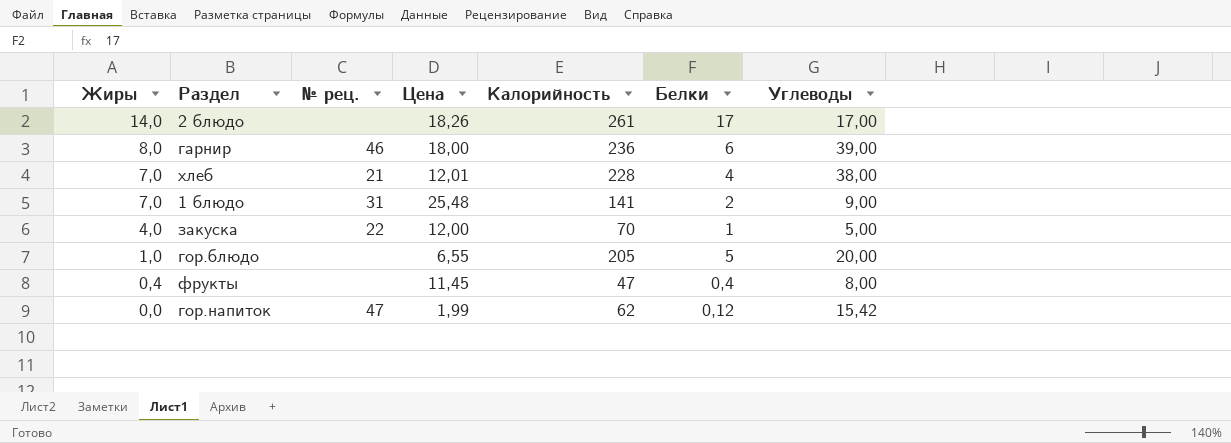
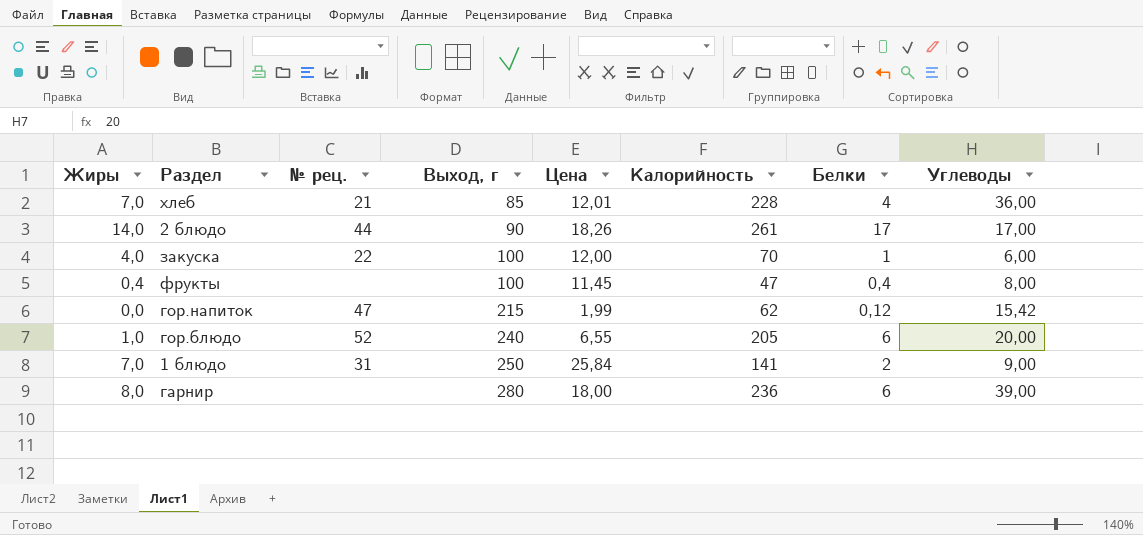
row order: Жиры descending -> Выход, г ascending
column Выход, г | position: none -> 4
хлеб | Углеводы: 38,00 -> 36,00
2 блюдо | № рец.: none -> 44
закуска | Углеводы: 5,00 -> 6,00
гор.блюдо | № рец.: none -> 52
гор.блюдо | Белки: 5 -> 6
1 блюдо | Цена: 25,48 -> 25,84
гарнир | № рец.: 46 -> none

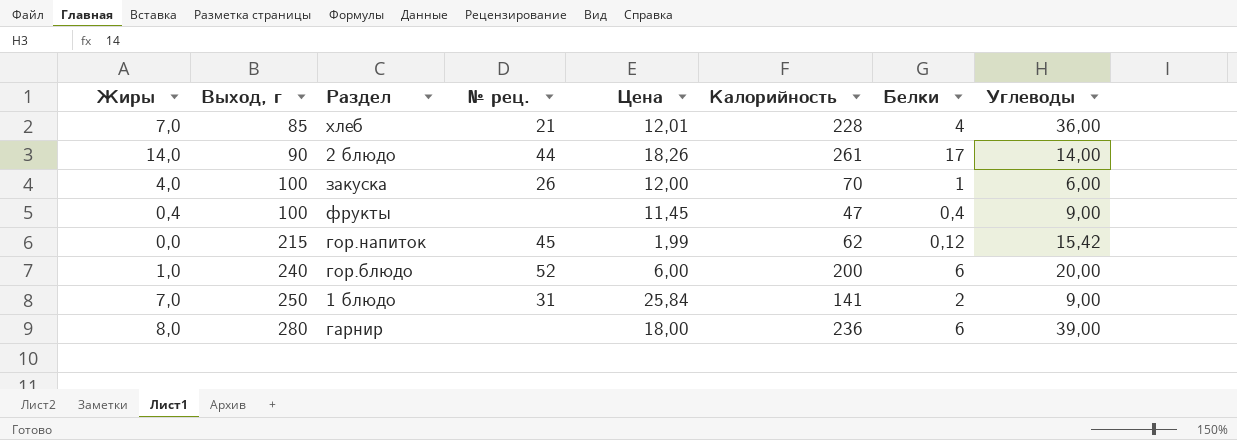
column Выход, г | position: 4 -> 2
2 блюдо | Углеводы: 17,00 -> 14,00
закуска | № рец.: 22 -> 26
фрукты | Углеводы: 8,00 -> 9,00
гор.напиток | № рец.: 47 -> 45
гор.блюдо | Цена: 6,55 -> 6,00
гор.блюдо | Калорийность: 205 -> 200

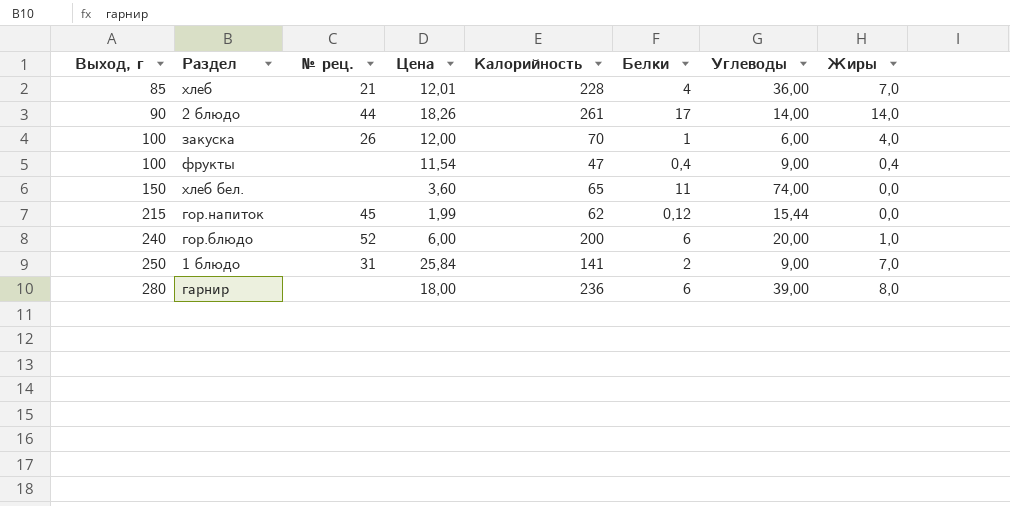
column Жиры | position: 1 -> 8
фрукты | Цена: 11,45 -> 11,54
row хлеб бел.: none -> 150 | none | 3,60 | 65 | 11 | 74,00 | 0,0
гор.напиток | Углеводы: 15,42 -> 15,44

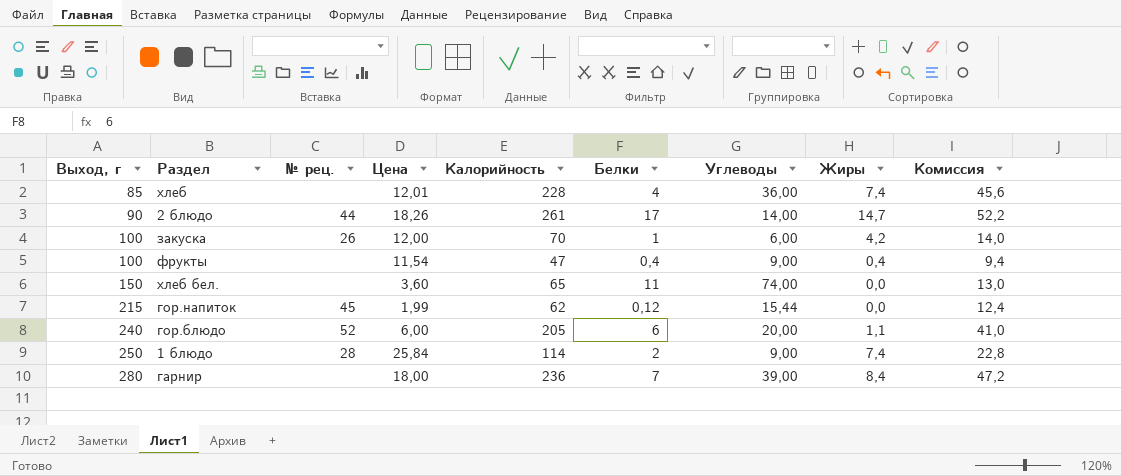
column Комиссия | formula: none -> [Калорийность] * 0,2
хлеб | № рец.: 21 -> none
хлеб | Жиры: 7,0 -> 7,4
2 блюдо | Жиры: 14,0 -> 14,7
закуска | Жиры: 4,0 -> 4,2
гор.блюдо | Калорийность: 200 -> 205
гор.блюдо | Жиры: 1,0 -> 1,1
1 блюдо | № рец.: 31 -> 28
1 блюдо | Калорийность: 141 -> 114
1 блюдо | Жиры: 7,0 -> 7,4
гарнир | Белки: 6 -> 7
гарнир | Жиры: 8,0 -> 8,4

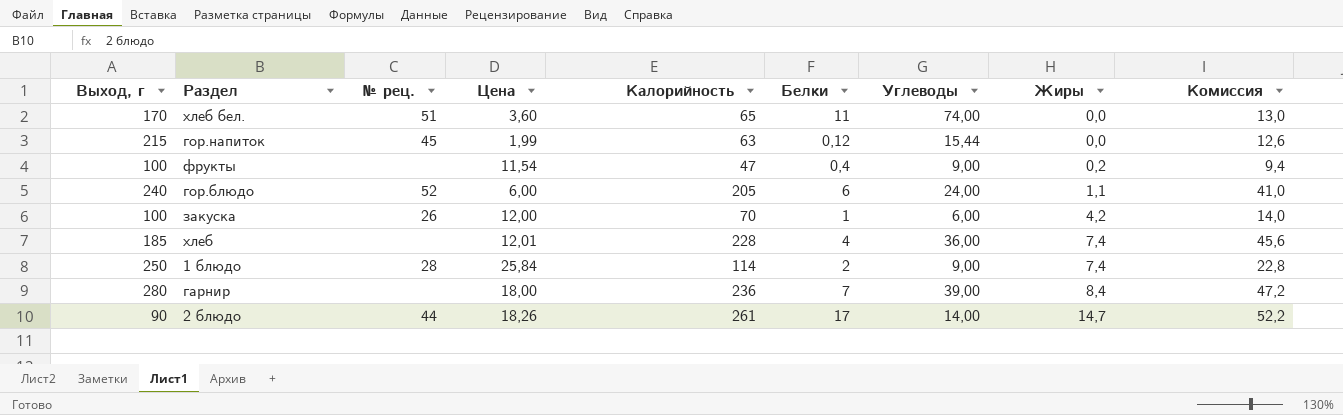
row order: Выход, г ascending -> Жиры ascending
хлеб бел. | Выход, г: 150 -> 170
хлеб бел. | № рец.: none -> 51
гор.напиток | Калорийность: 62 -> 63
гор.напиток | Комиссия: 12,4 -> 12,6
фрукты | Жиры: 0,4 -> 0,2
гор.блюдо | Углеводы: 20,00 -> 24,00
хлеб | Выход, г: 85 -> 185

